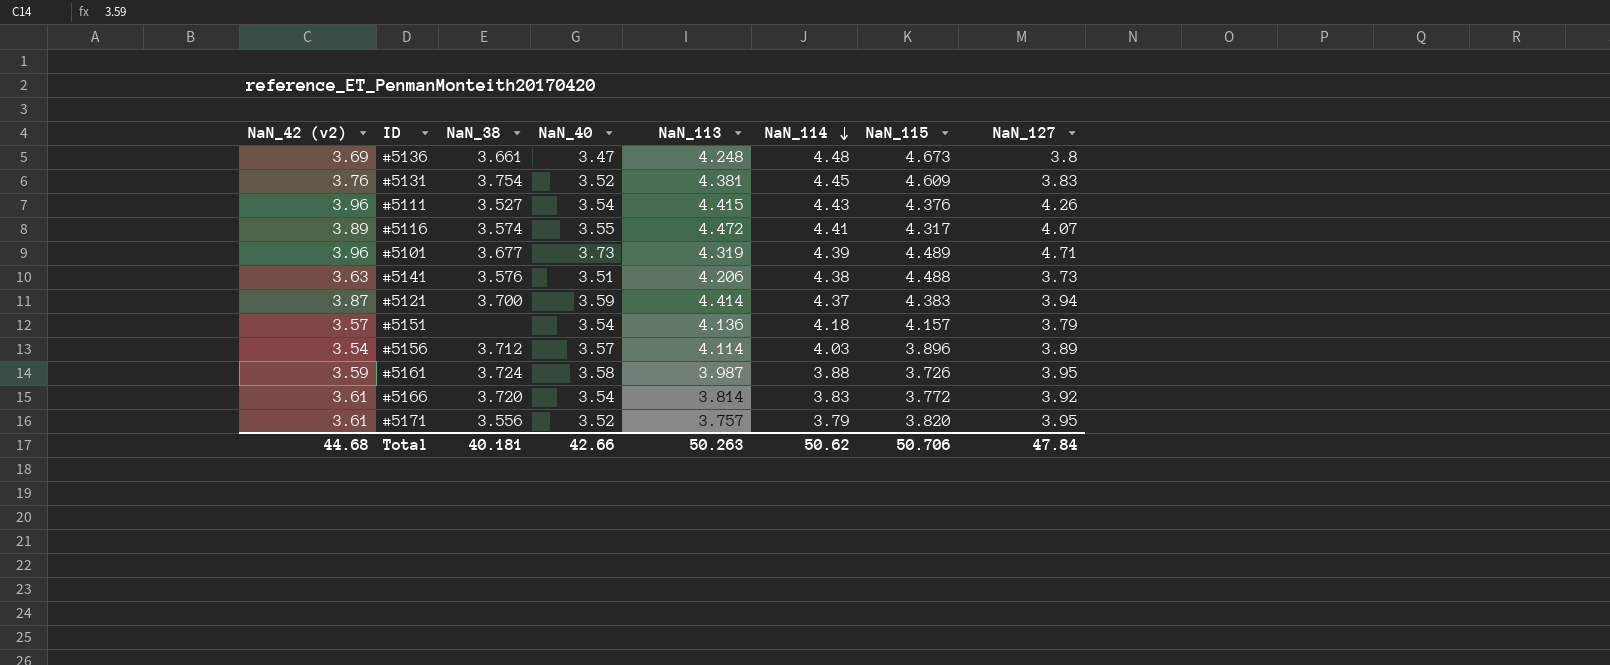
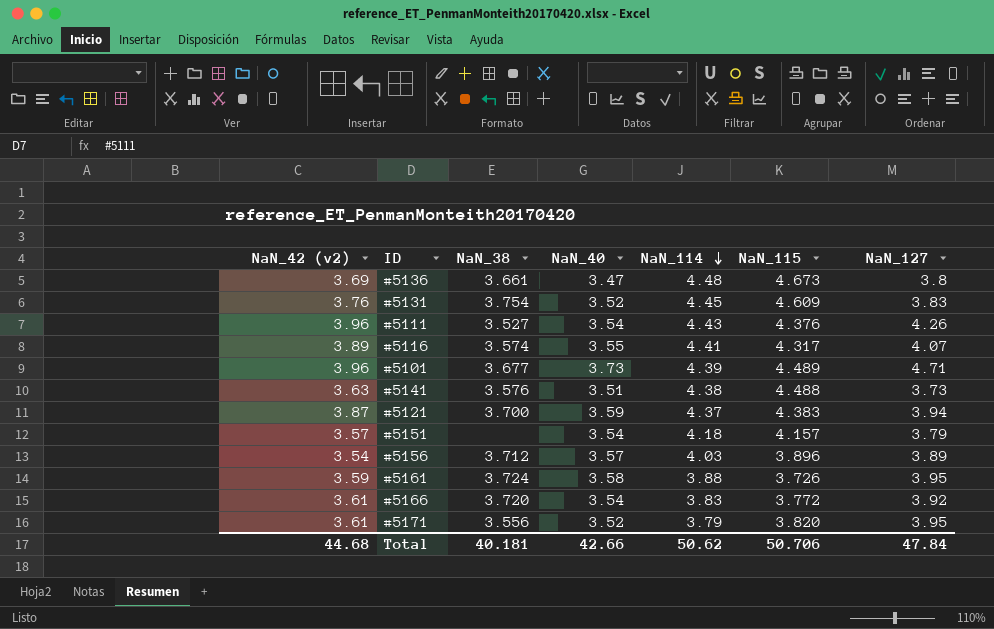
column NaN_113 | position: 5 -> none

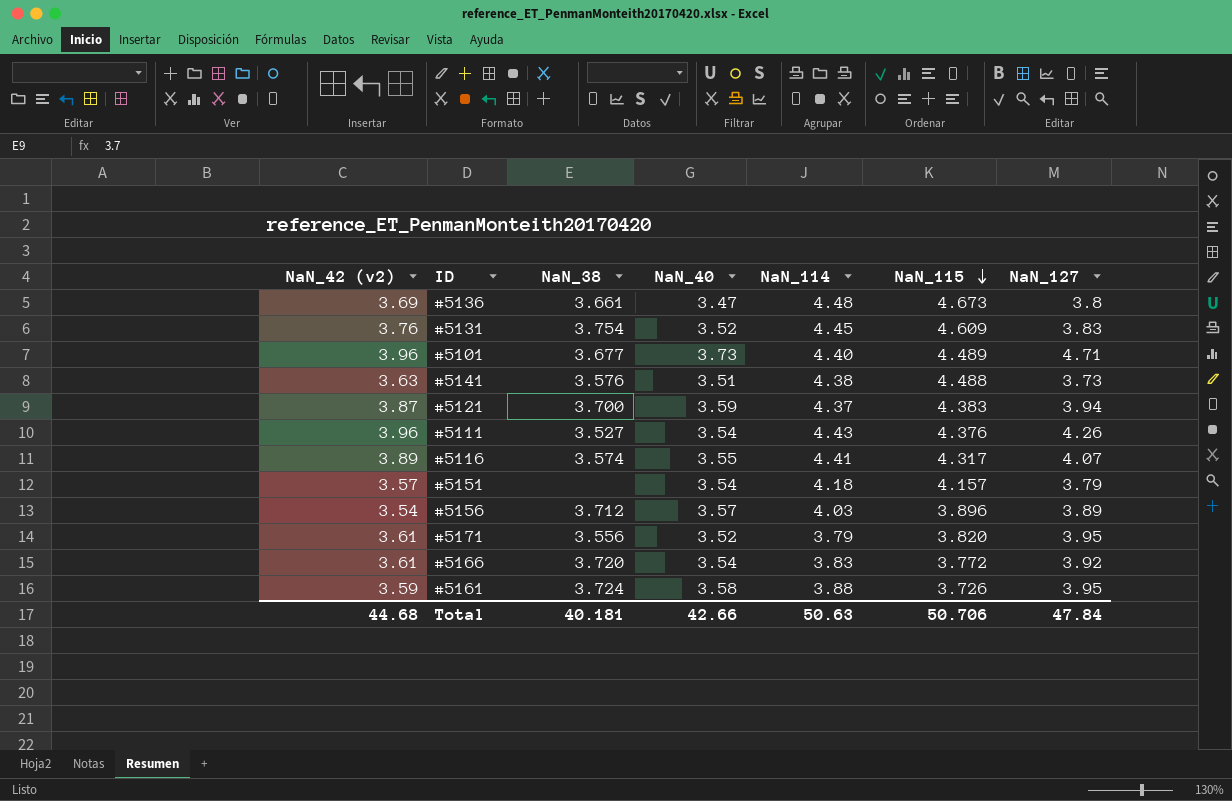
row order: NaN_114 descending -> NaN_115 descending
#5101 | NaN_114: 4.39 -> 4.40
Total | NaN_114: 50.62 -> 50.63

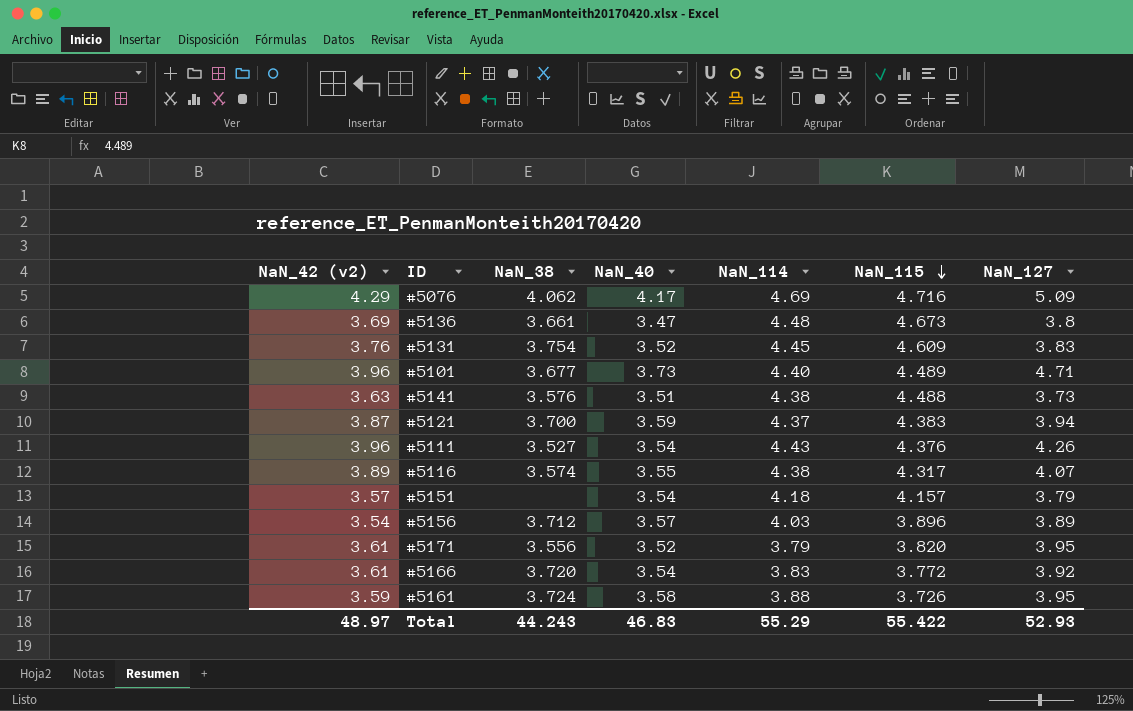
row #5076: none -> 4.29 | 4.062 | 4.17 | 4.69 | 4.716 | 5.09
#5116 | NaN_114: 4.41 -> 4.38
Total | NaN_42 (v2): 44.68 -> 48.97
Total | NaN_38: 40.181 -> 44.243
Total | NaN_40: 42.66 -> 46.83
Total | NaN_114: 50.63 -> 55.29
Total | NaN_115: 50.706 -> 55.422
Total | NaN_127: 47.84 -> 52.93

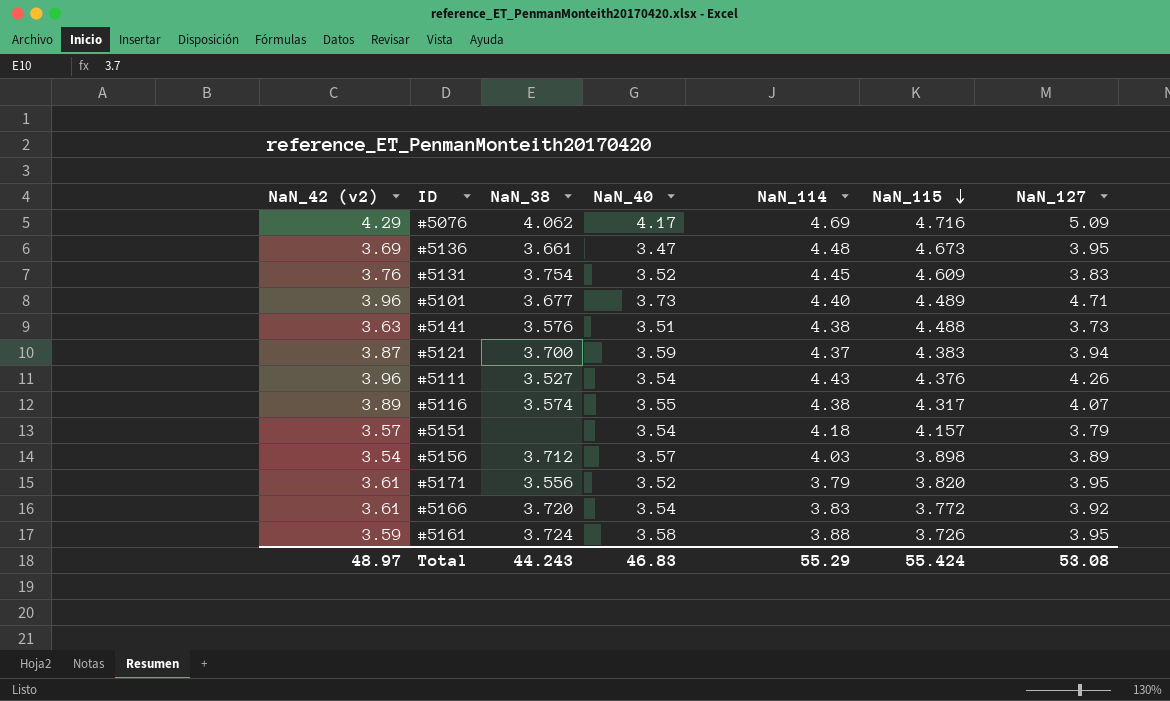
#5136 | NaN_127: 3.8 -> 3.95
#5156 | NaN_115: 3.896 -> 3.898
Total | NaN_115: 55.422 -> 55.424
Total | NaN_127: 52.93 -> 53.08

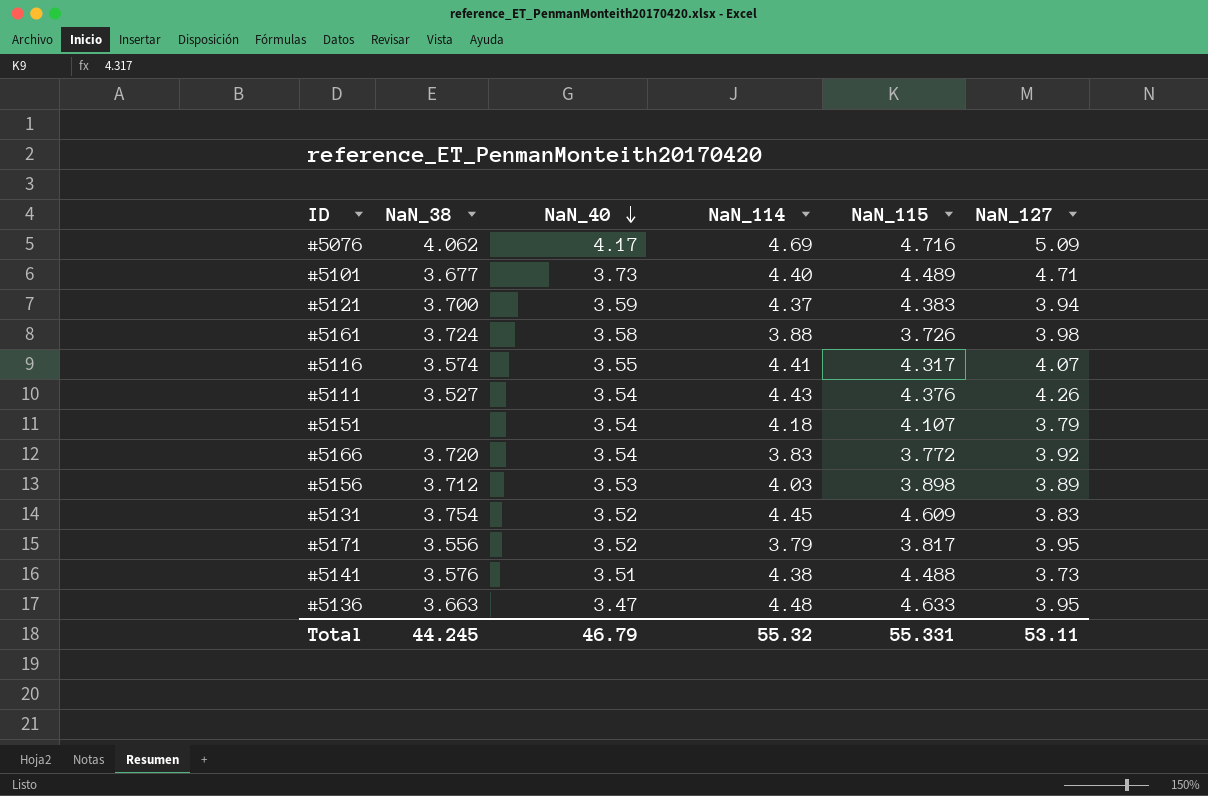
row order: NaN_115 descending -> NaN_40 descending
column NaN_42 (v2) | position: 1 -> none
#5161 | NaN_127: 3.95 -> 3.98
#5116 | NaN_114: 4.38 -> 4.41
#5151 | NaN_115: 4.157 -> 4.107
#5156 | NaN_40: 3.57 -> 3.53
#5171 | NaN_115: 3.820 -> 3.817
#5136 | NaN_38: 3.661 -> 3.663
#5136 | NaN_115: 4.673 -> 4.633
Total | NaN_38: 44.243 -> 44.245
Total | NaN_40: 46.83 -> 46.79
Total | NaN_114: 55.29 -> 55.32
Total | NaN_115: 55.424 -> 55.331
Total | NaN_127: 53.08 -> 53.11

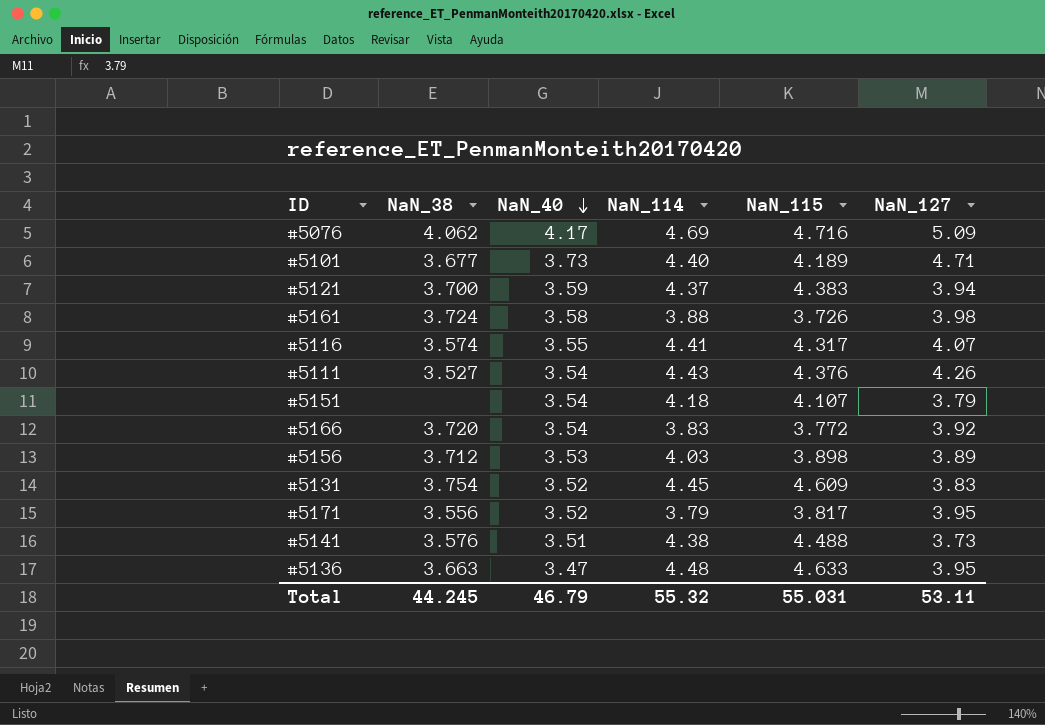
#5101 | NaN_115: 4.489 -> 4.189
Total | NaN_115: 55.331 -> 55.031

